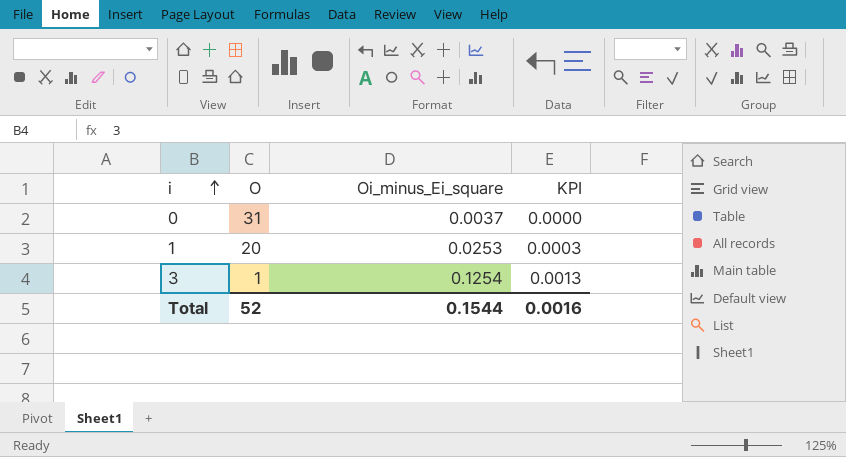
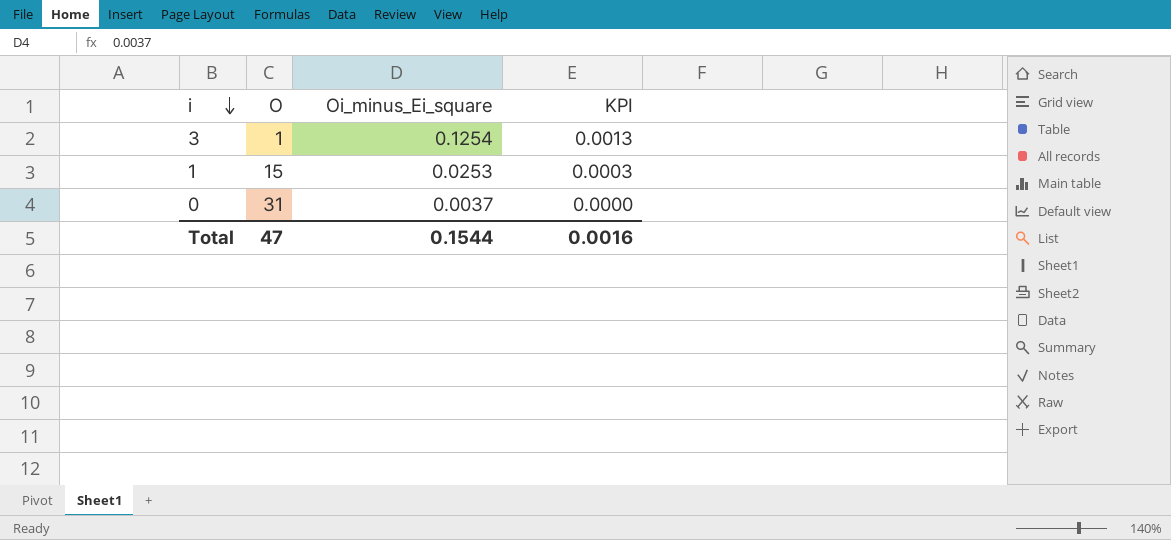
row order: i ascending -> i descending
1 | O: 20 -> 15
Total | O: 52 -> 47

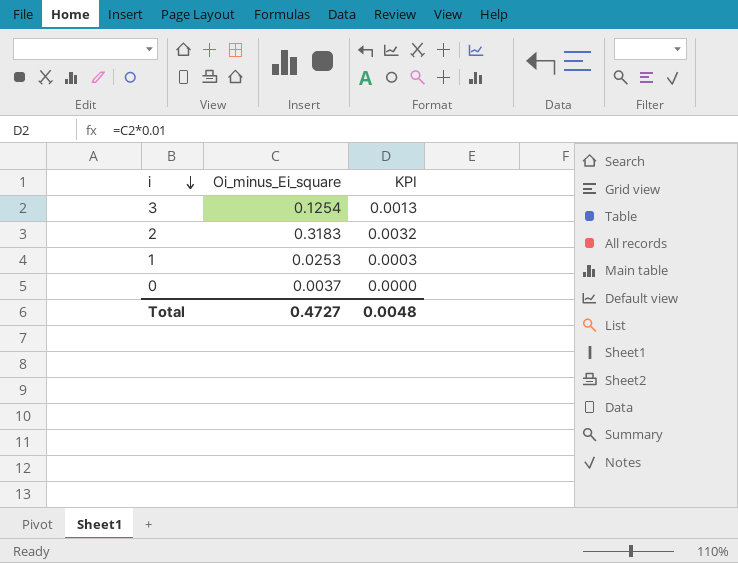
column O | position: 2 -> none
row 2: none -> 0.3183 | 0.0032
Total | Oi_minus_Ei_square: 0.1544 -> 0.4727
Total | KPI: 0.0016 -> 0.0048

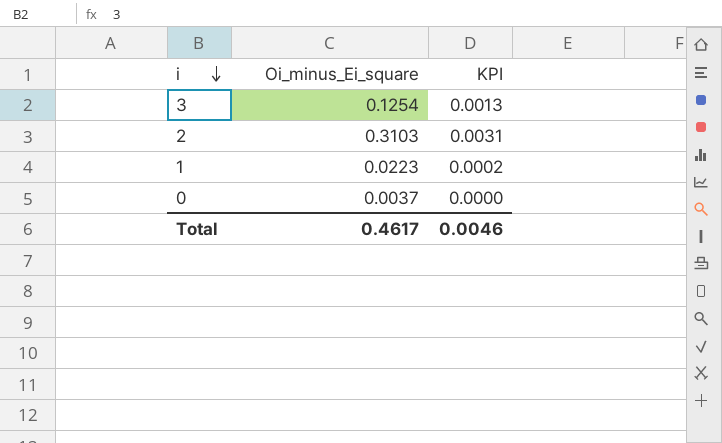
2 | Oi_minus_Ei_square: 0.3183 -> 0.3103
2 | KPI: 0.0032 -> 0.0031
1 | Oi_minus_Ei_square: 0.0253 -> 0.0223
1 | KPI: 0.0003 -> 0.0002
Total | Oi_minus_Ei_square: 0.4727 -> 0.4617
Total | KPI: 0.0048 -> 0.0046

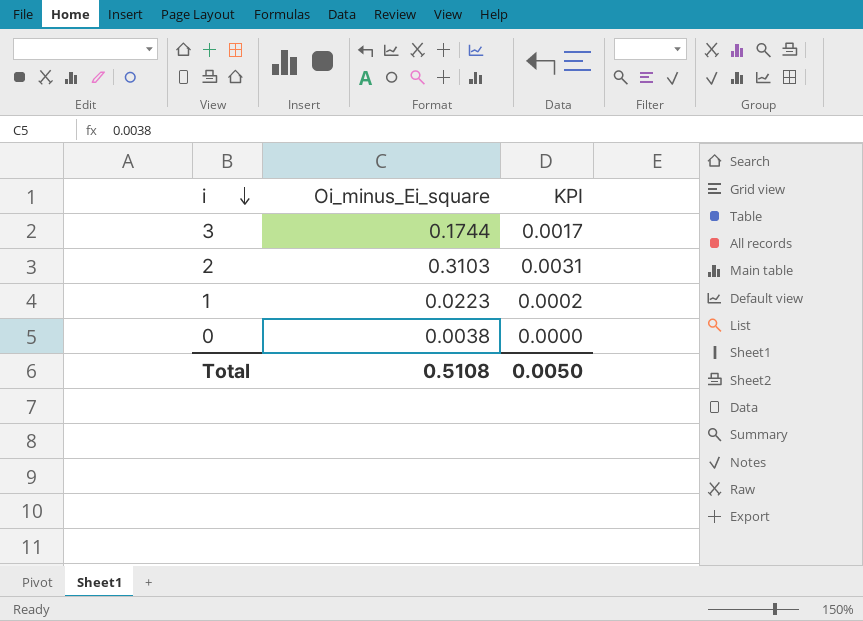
3 | Oi_minus_Ei_square: 0.1254 -> 0.1744
3 | KPI: 0.0013 -> 0.0017
0 | Oi_minus_Ei_square: 0.0037 -> 0.0038
Total | Oi_minus_Ei_square: 0.4617 -> 0.5108
Total | KPI: 0.0046 -> 0.0050

